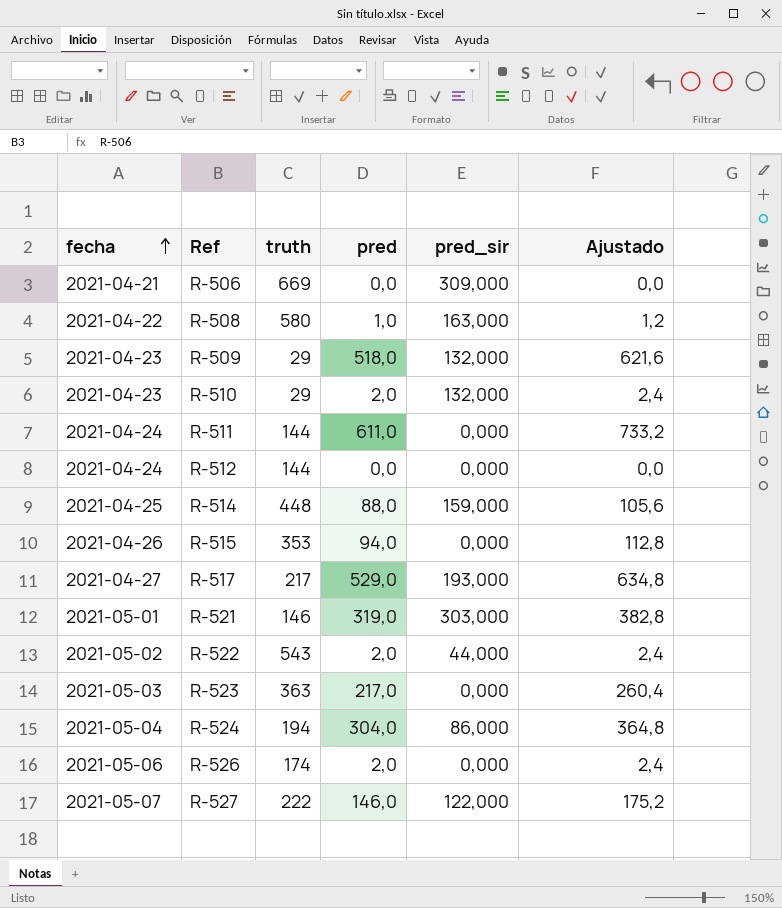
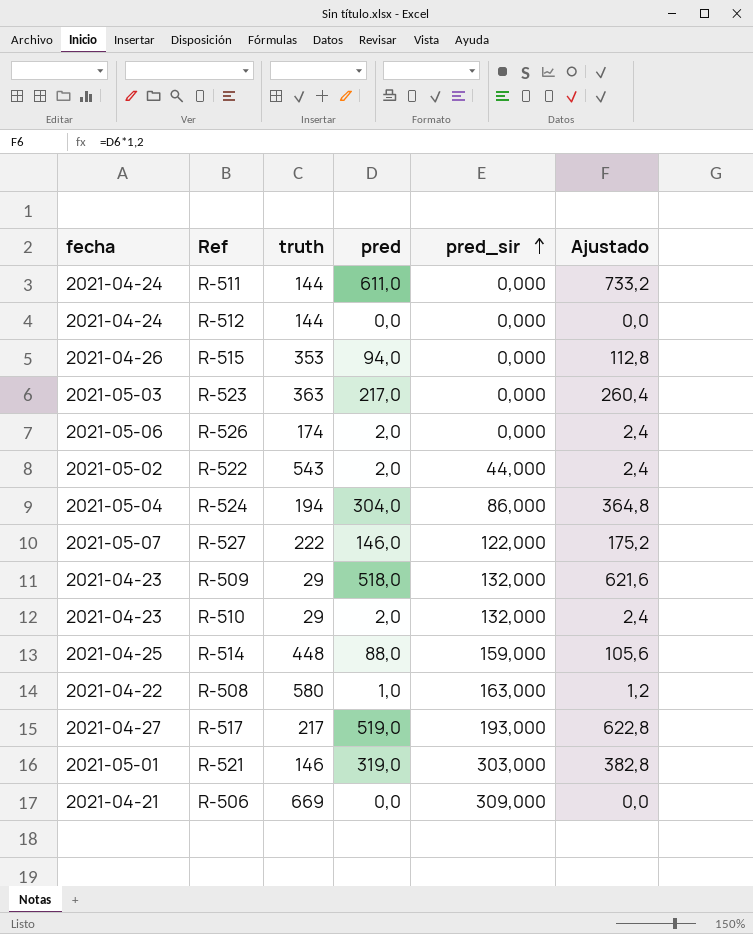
row order: fecha ascending -> pred_sir ascending
R-517 | pred: 529,0 -> 519,0
R-517 | Ajustado: 634,8 -> 622,8

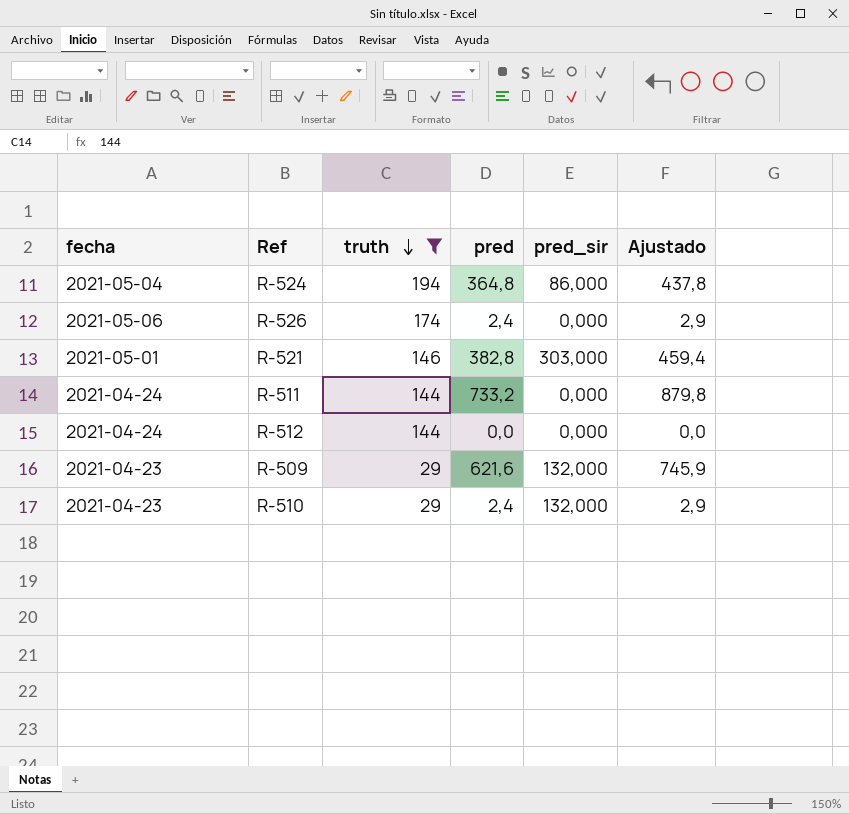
filter: none -> truth <= 194
row order: pred_sir ascending -> truth descending
R-524 | pred: 304,0 -> 364,8
R-524 | Ajustado: 364,8 -> 437,8
R-526 | pred: 2,0 -> 2,4
R-526 | Ajustado: 2,4 -> 2,9
R-521 | pred: 319,0 -> 382,8
R-521 | Ajustado: 382,8 -> 459,4
R-511 | pred: 611,0 -> 733,2
R-511 | Ajustado: 733,2 -> 879,8
R-509 | pred: 518,0 -> 621,6
R-509 | Ajustado: 621,6 -> 745,9
R-510 | pred: 2,0 -> 2,4
R-510 | Ajustado: 2,4 -> 2,9

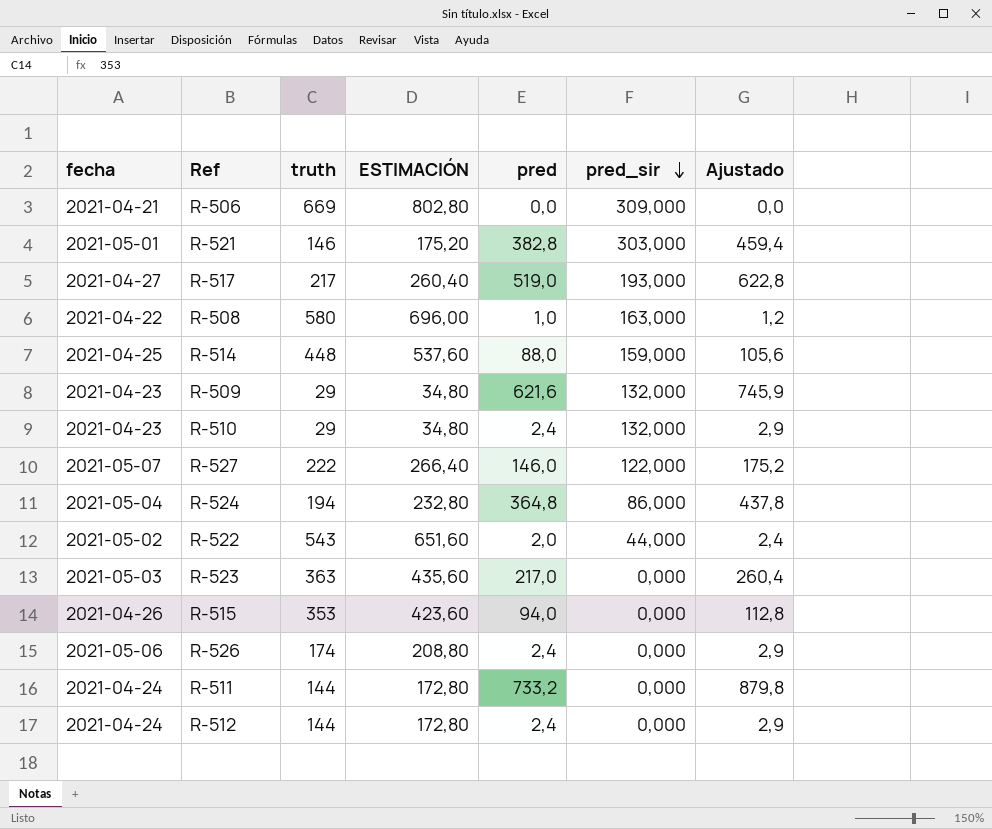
filter: truth <= 194 -> none
row order: truth descending -> pred_sir descending
column ESTIMACIÓN | formula: none -> [truth] * 1,2
R-512 | pred: 0,0 -> 2,4
R-512 | Ajustado: 0,0 -> 2,9

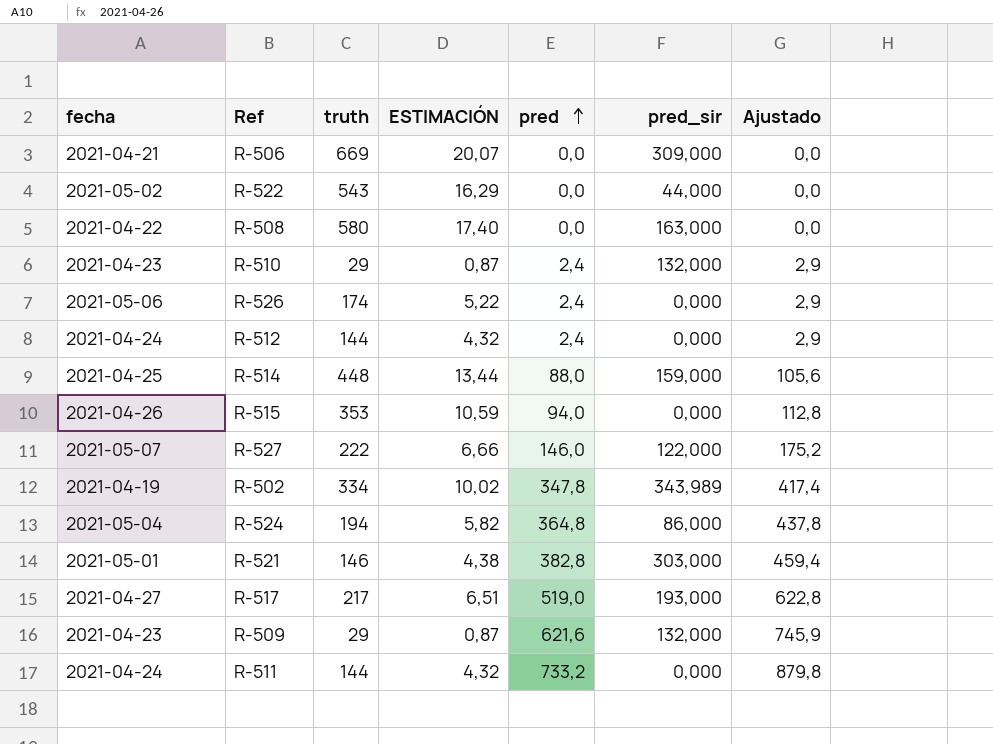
row order: pred_sir descending -> pred ascending
column ESTIMACIÓN | formula: [truth] * 1,2 -> [truth] * 0,03
row R-523: 2021-05-03 | 363 | 435,60 | 217,0 | 0,000 | 260,4 -> none
R-522 | pred: 2,0 -> 0,0
R-522 | Ajustado: 2,4 -> 0,0
R-508 | pred: 1,0 -> 0,0
R-508 | Ajustado: 1,2 -> 0,0
row R-502: none -> 2021-04-19 | 334 | 10,02 | 347,8 | 343,989 | 417,4

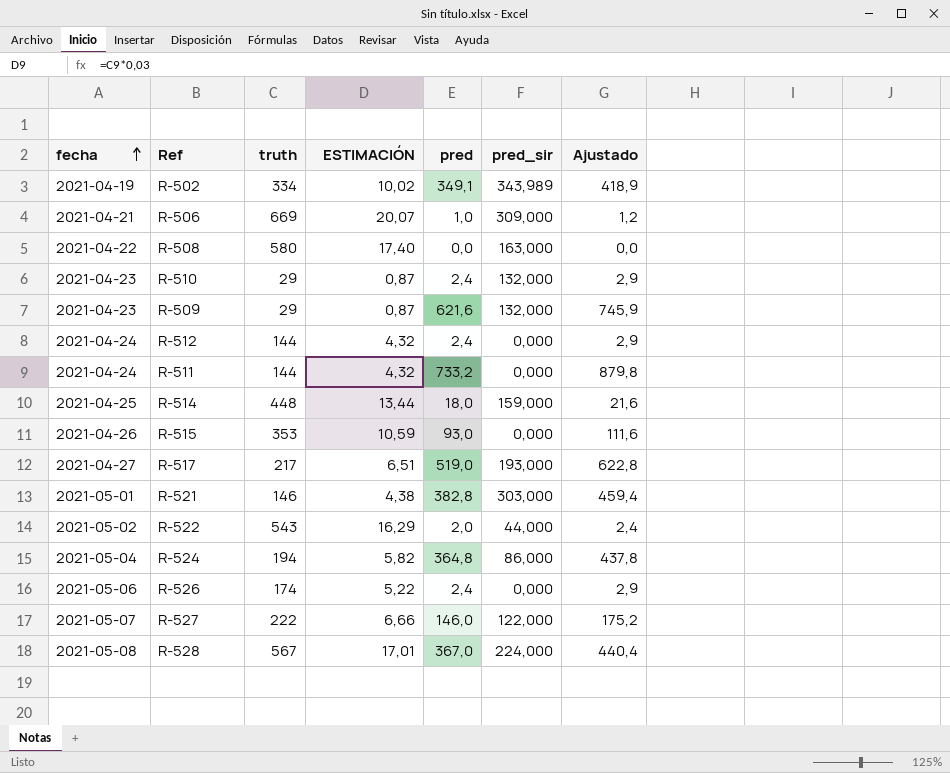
row order: pred ascending -> fecha ascending
R-502 | pred: 347,8 -> 349,1
R-502 | Ajustado: 417,4 -> 418,9
R-506 | pred: 0,0 -> 1,0
R-506 | Ajustado: 0,0 -> 1,2
R-514 | pred: 88,0 -> 18,0
R-514 | Ajustado: 105,6 -> 21,6
R-515 | pred: 94,0 -> 93,0
R-515 | Ajustado: 112,8 -> 111,6
R-522 | pred: 0,0 -> 2,0
R-522 | Ajustado: 0,0 -> 2,4
row R-528: none -> 2021-05-08 | 567 | 17,01 | 367,0 | 224,000 | 440,4

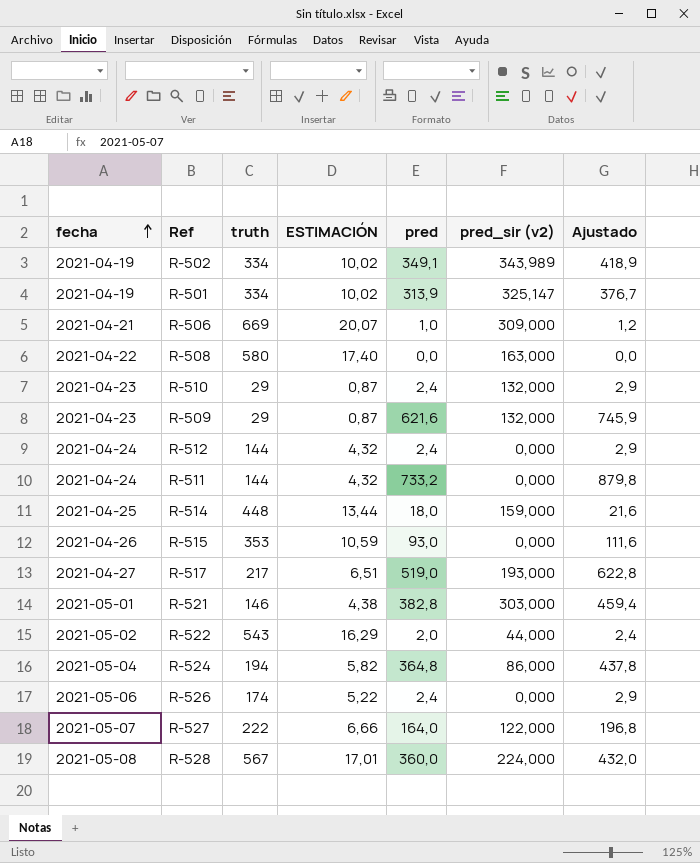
column name: pred_sir -> pred_sir (v2)
row R-501: none -> 2021-04-19 | 334 | 10,02 | 313,9 | 325,147 | 376,7
R-527 | pred: 146,0 -> 164,0
R-527 | Ajustado: 175,2 -> 196,8
R-528 | pred: 367,0 -> 360,0
R-528 | Ajustado: 440,4 -> 432,0

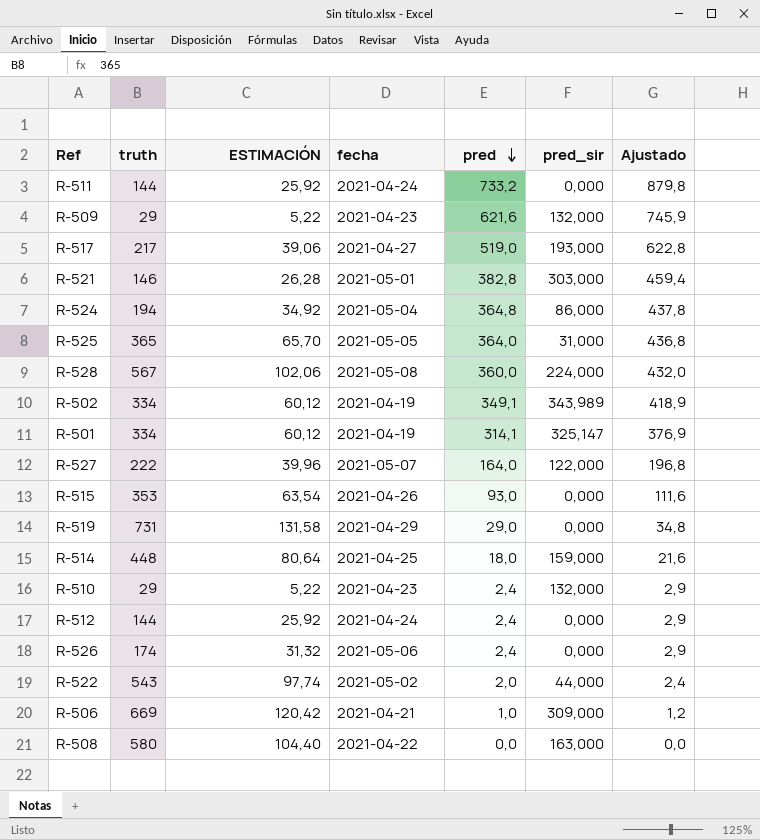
row order: fecha ascending -> pred descending
column ESTIMACIÓN | formula: [truth] * 0,03 -> [truth] * 0,18
column fecha | position: 1 -> 4
column name: pred_sir (v2) -> pred_sir
row R-525: none -> 365 | 65,70 | 2021-05-05 | 364,0 | 31,000 | 436,8
R-501 | pred: 313,9 -> 314,1
R-501 | Ajustado: 376,7 -> 376,9
row R-519: none -> 731 | 131,58 | 2021-04-29 | 29,0 | 0,000 | 34,8

